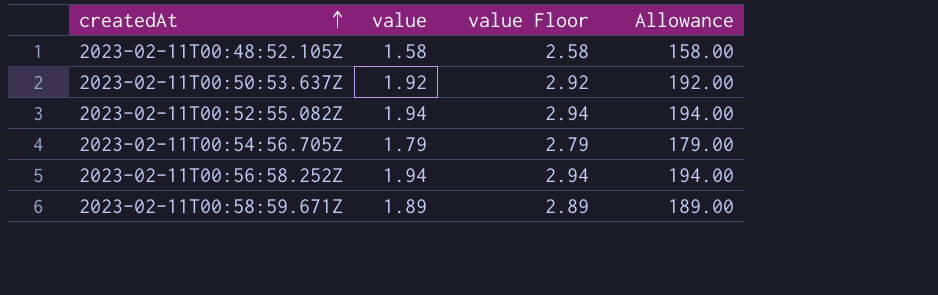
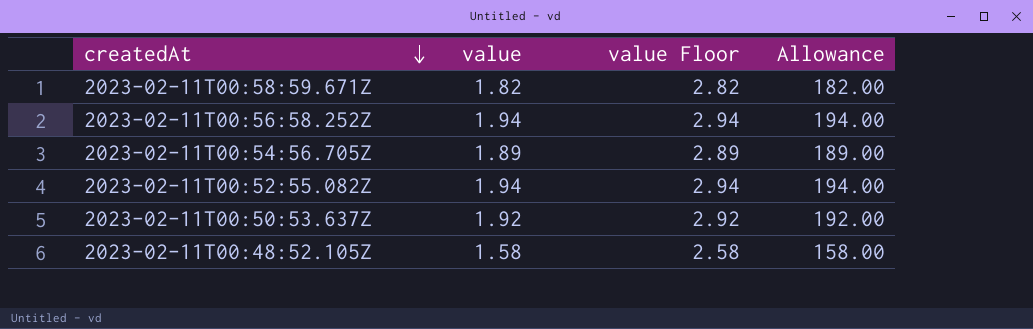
row order: createdAt ascending -> createdAt descending
2023-02-11T00:58:59.671Z | value: 1.89 -> 1.82
2023-02-11T00:58:59.671Z | value Floor: 2.89 -> 2.82
2023-02-11T00:58:59.671Z | Allowance: 189.00 -> 182.00
2023-02-11T00:54:56.705Z | value: 1.79 -> 1.89
2023-02-11T00:54:56.705Z | value Floor: 2.79 -> 2.89
2023-02-11T00:54:56.705Z | Allowance: 179.00 -> 189.00

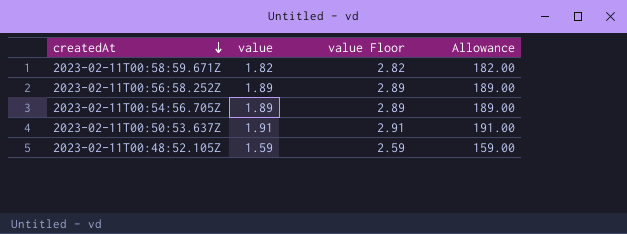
row 2023-02-11T00:52:55.082Z: 1.94 | 2.94 | 194.00 -> none
2023-02-11T00:56:58.252Z | value: 1.94 -> 1.89
2023-02-11T00:56:58.252Z | value Floor: 2.94 -> 2.89
2023-02-11T00:56:58.252Z | Allowance: 194.00 -> 189.00
2023-02-11T00:50:53.637Z | value: 1.92 -> 1.91
2023-02-11T00:50:53.637Z | value Floor: 2.92 -> 2.91
2023-02-11T00:50:53.637Z | Allowance: 192.00 -> 191.00
2023-02-11T00:48:52.105Z | value: 1.58 -> 1.59
2023-02-11T00:48:52.105Z | value Floor: 2.58 -> 2.59
2023-02-11T00:48:52.105Z | Allowance: 158.00 -> 159.00

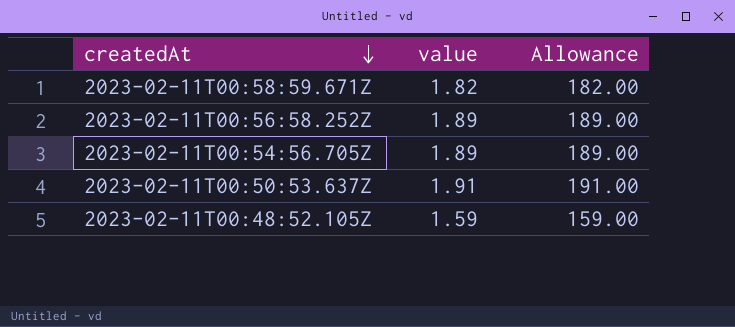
column value Floor | formula: [value] + 1 -> none

